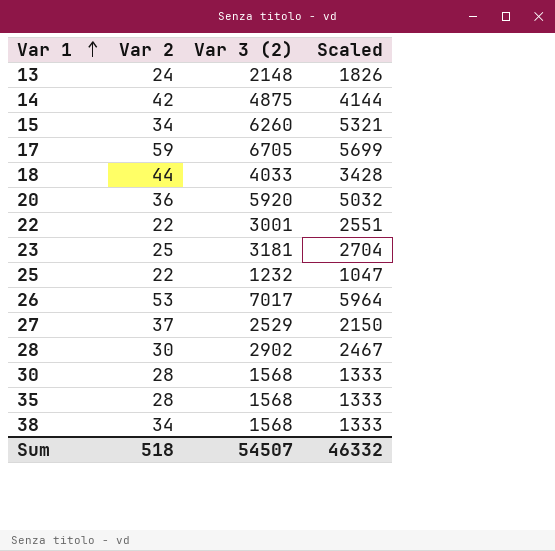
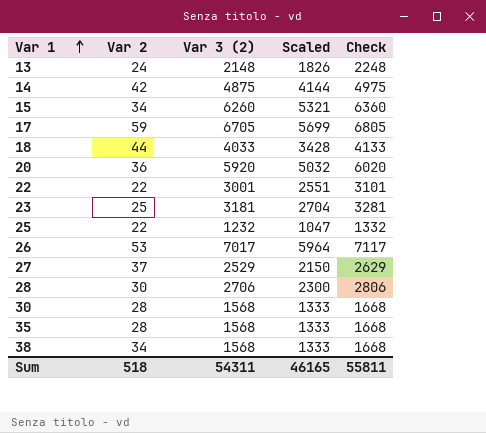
column Check | formula: none -> [Var 3 (2)] + 100
28 | Var 3 (2): 2902 -> 2706
28 | Scaled: 2467 -> 2300
Sum | Var 3 (2): 54507 -> 54311
Sum | Scaled: 46332 -> 46165

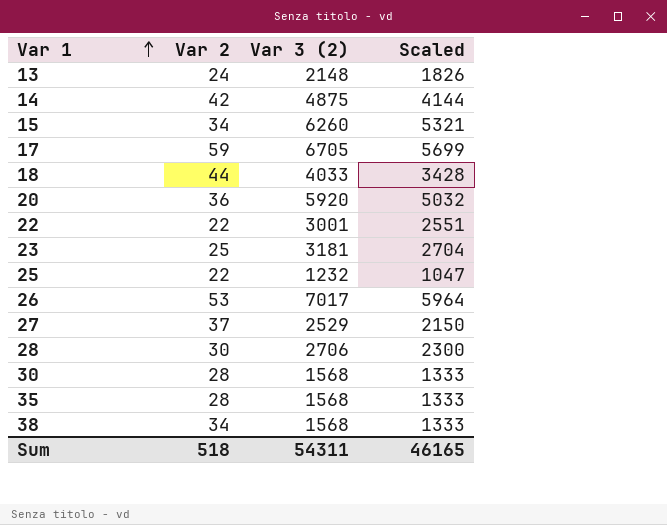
column Check | formula: [Var 3 (2)] + 100 -> none

